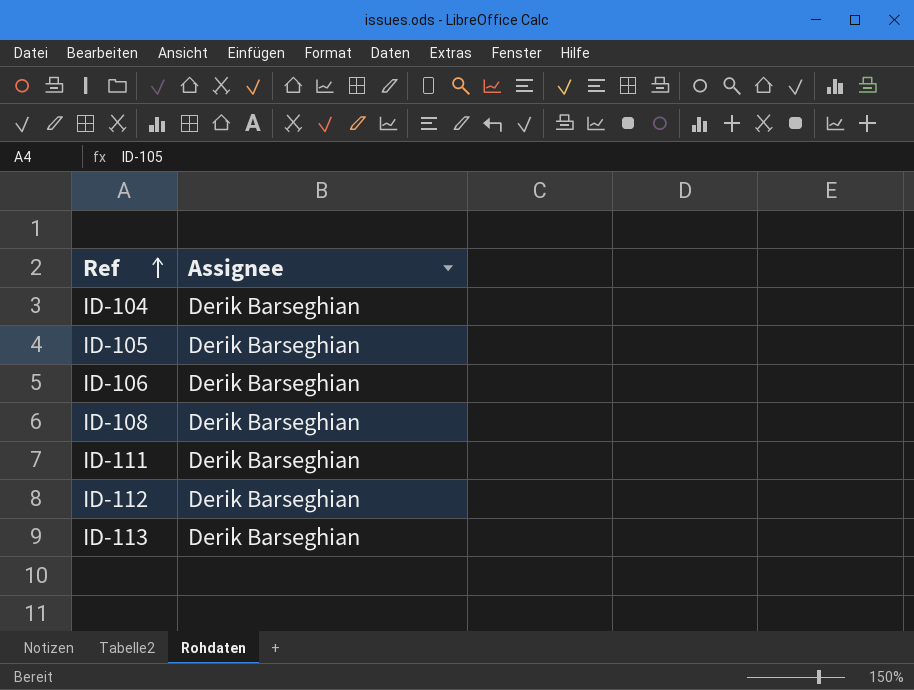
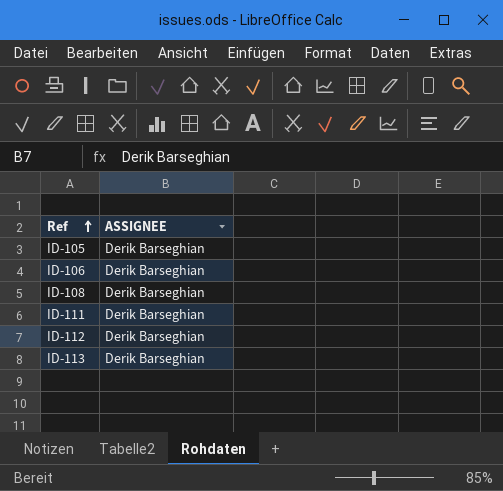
column name: Assignee -> ASSIGNEE
row ID-104: Derik Barseghian -> none

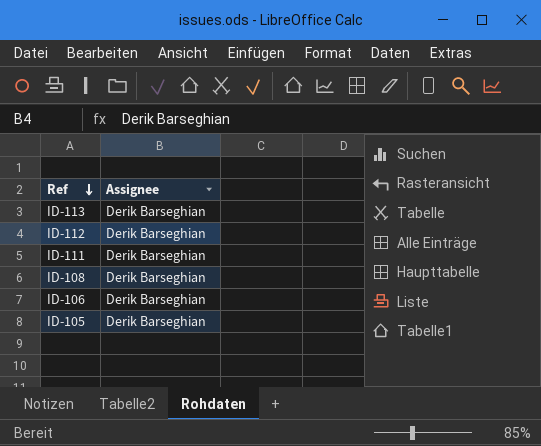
row order: Ref ascending -> Ref descending
column name: ASSIGNEE -> Assignee

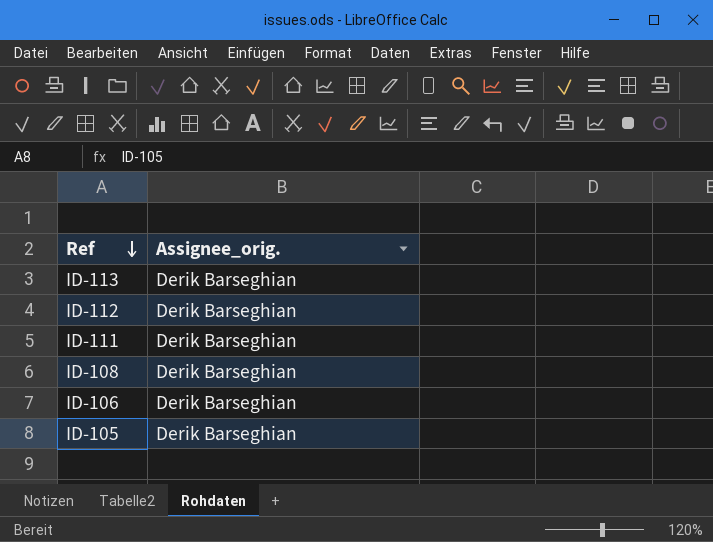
column name: Assignee -> Assignee_orig.

